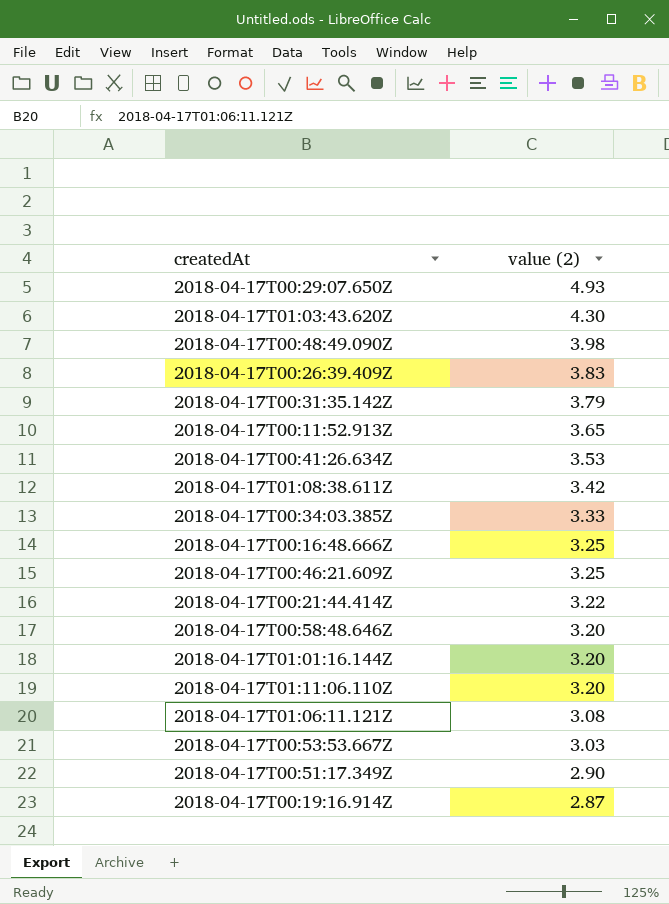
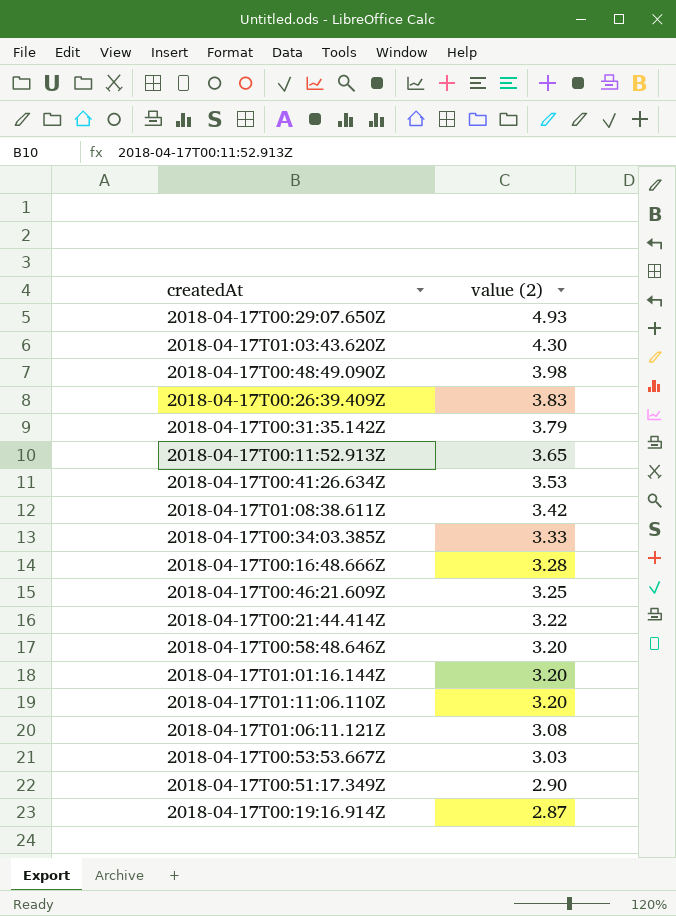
2018-04-17T00:16:48.666Z | value (2): 3.25 -> 3.28

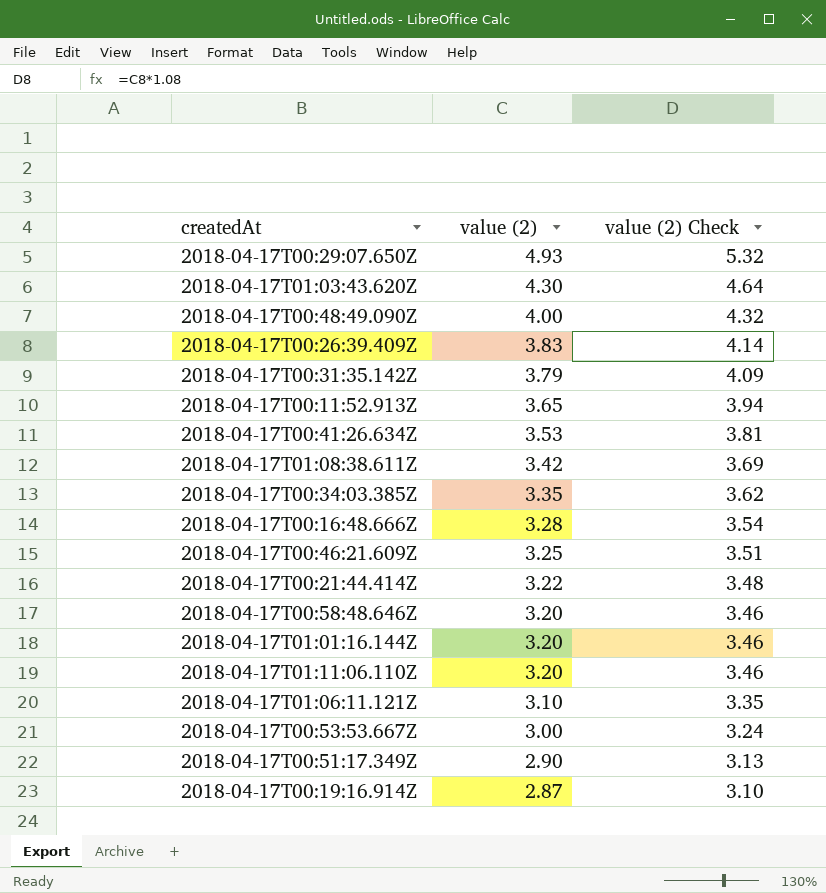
column value (2) Check | formula: none -> [value (2)] * 1.08
2018-04-17T00:48:49.090Z | value (2): 3.98 -> 4.00
2018-04-17T00:34:03.385Z | value (2): 3.33 -> 3.35
2018-04-17T01:06:11.121Z | value (2): 3.08 -> 3.10
2018-04-17T00:53:53.667Z | value (2): 3.03 -> 3.00

